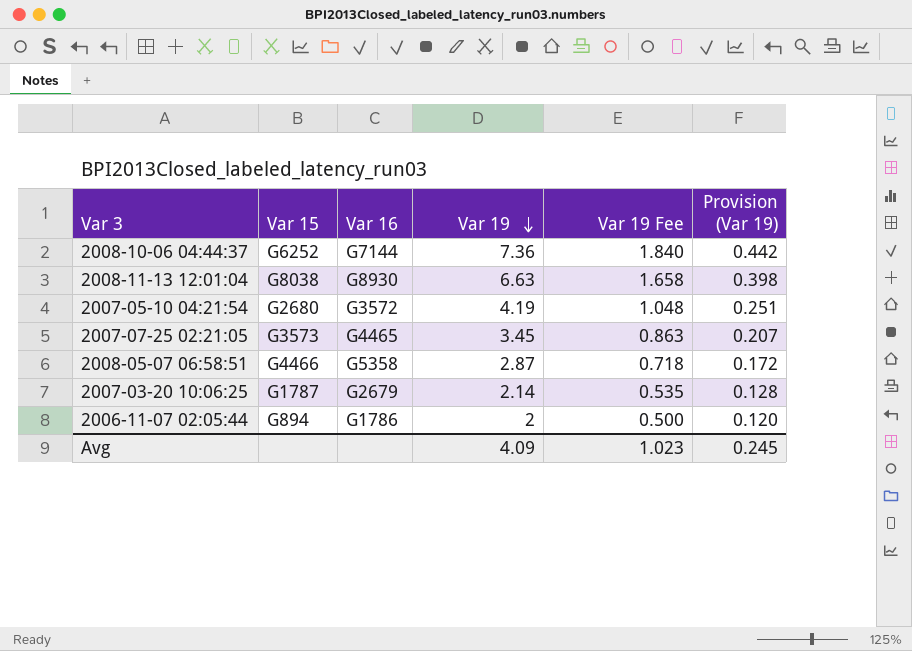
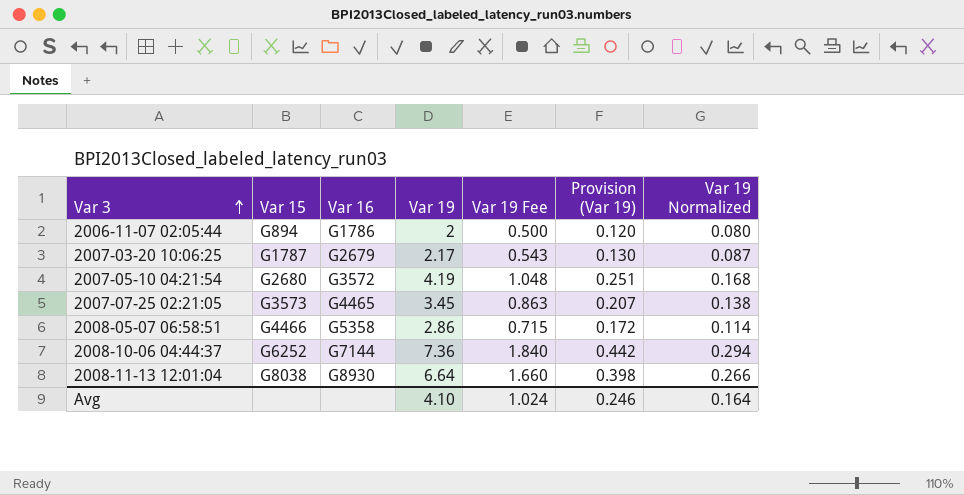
row order: Var 19 descending -> Var 3 ascending
column Var 19 Normalized | formula: none -> [Var 19] * 0.04
2007-03-20 10:06:25 | Var 19: 2.14 -> 2.17
2007-03-20 10:06:25 | Var 19 Fee: 0.535 -> 0.543
2007-03-20 10:06:25 | Provision (Var 19): 0.128 -> 0.130
2008-05-07 06:58:51 | Var 19: 2.87 -> 2.86
2008-05-07 06:58:51 | Var 19 Fee: 0.718 -> 0.715
2008-11-13 12:01:04 | Var 19: 6.63 -> 6.64
2008-11-13 12:01:04 | Var 19 Fee: 1.658 -> 1.660
Avg | Var 19: 4.09 -> 4.10
Avg | Var 19 Fee: 1.023 -> 1.024
Avg | Provision (Var 19): 0.245 -> 0.246

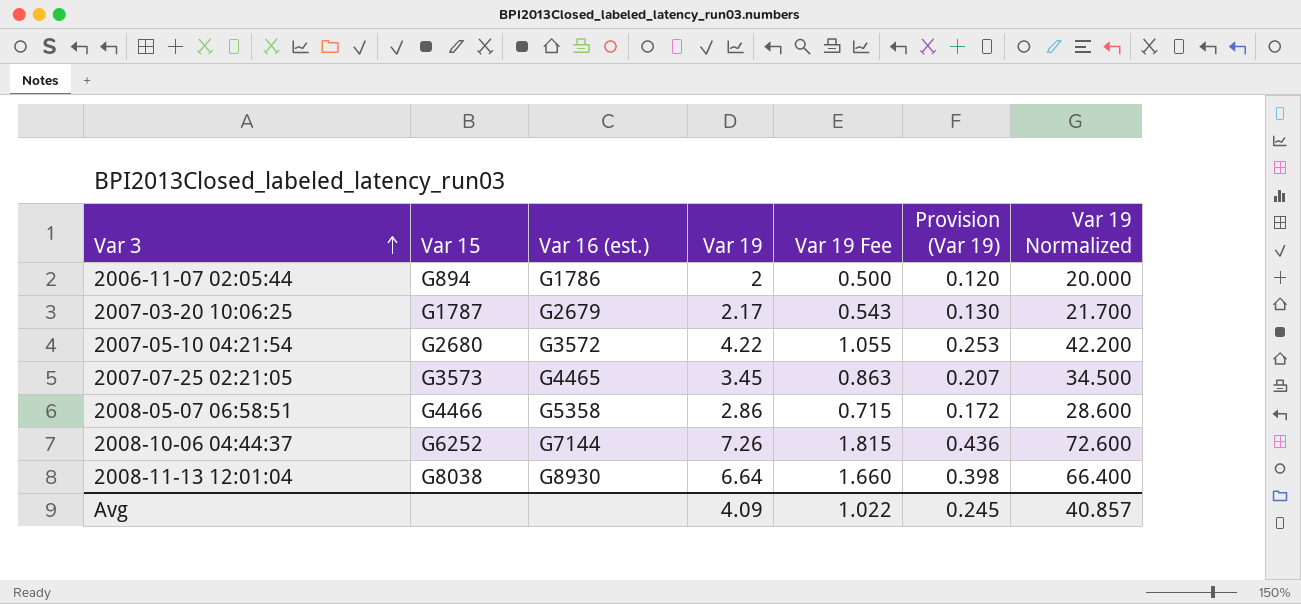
column name: Var 16 -> Var 16 (est.)
column Var 19 Normalized | formula: [Var 19] * 0.04 -> [Var 19] * 10
2007-05-10 04:21:54 | Var 19: 4.19 -> 4.22
2007-05-10 04:21:54 | Var 19 Fee: 1.048 -> 1.055
2007-05-10 04:21:54 | Provision (Var 19): 0.251 -> 0.253
2008-10-06 04:44:37 | Var 19: 7.36 -> 7.26
2008-10-06 04:44:37 | Var 19 Fee: 1.840 -> 1.815
2008-10-06 04:44:37 | Provision (Var 19): 0.442 -> 0.436
Avg | Var 19: 4.10 -> 4.09
Avg | Var 19 Fee: 1.024 -> 1.022
Avg | Provision (Var 19): 0.246 -> 0.245
Avg | Var 19 Normalized: 0.164 -> 40.857

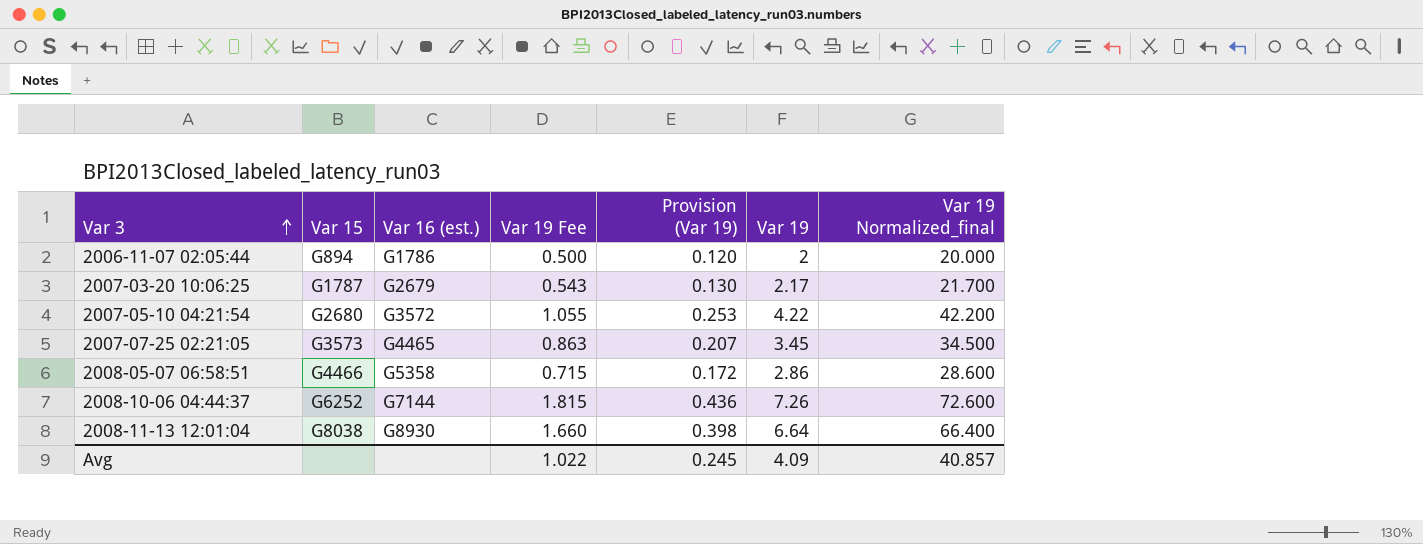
column Var 19 | position: 4 -> 6
column name: Var 19 Normalized -> Var 19 Normalized_final

